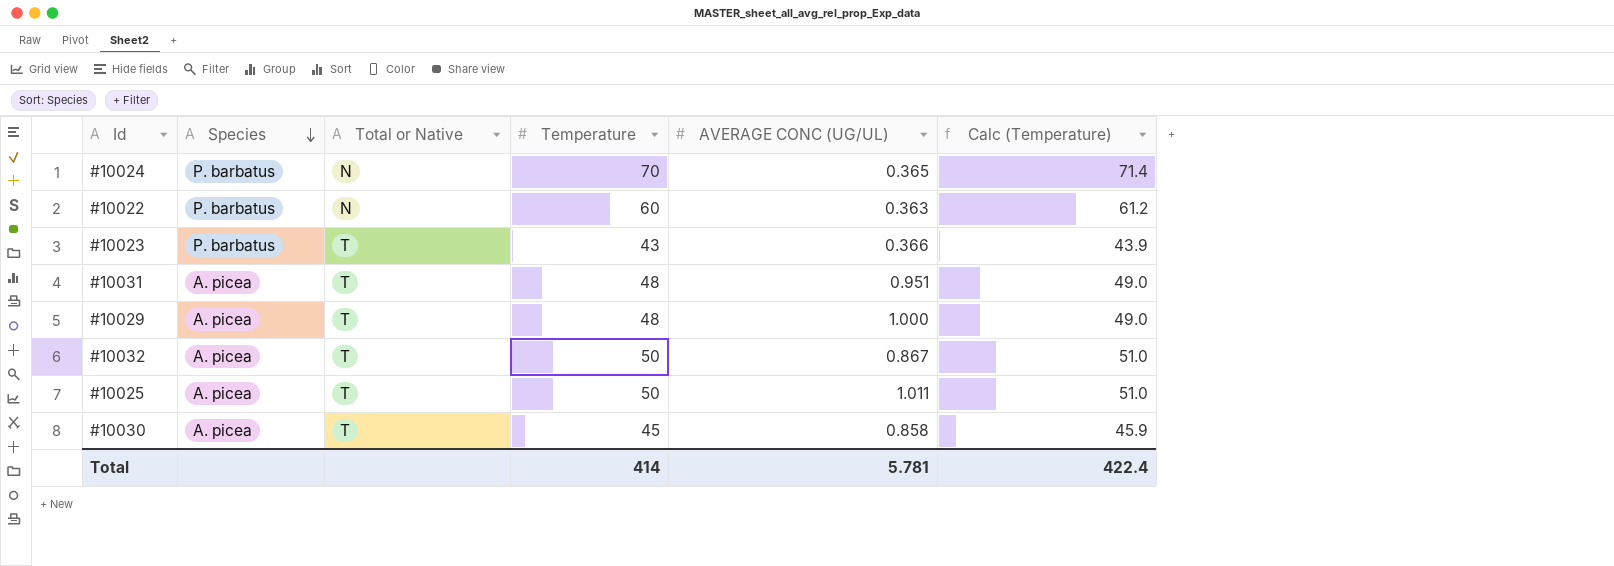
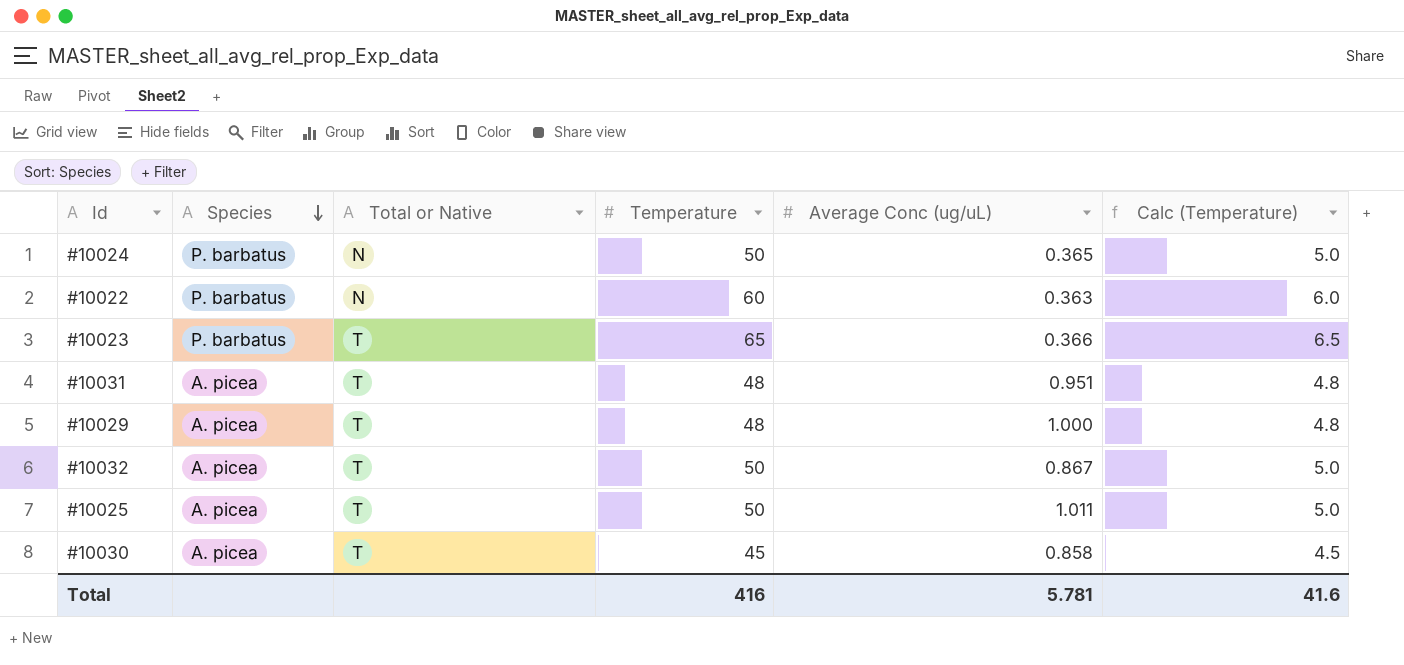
column name: AVERAGE CONC (UG/UL) -> Average Conc (ug/uL)
column Calc (Temperature) | formula: [Temperature] * 1.02 -> [Temperature] * 0.1
#10024 | Temperature: 70 -> 50
#10023 | Temperature: 43 -> 65
Total | Temperature: 414 -> 416
Total | Calc (Temperature): 422.4 -> 41.6

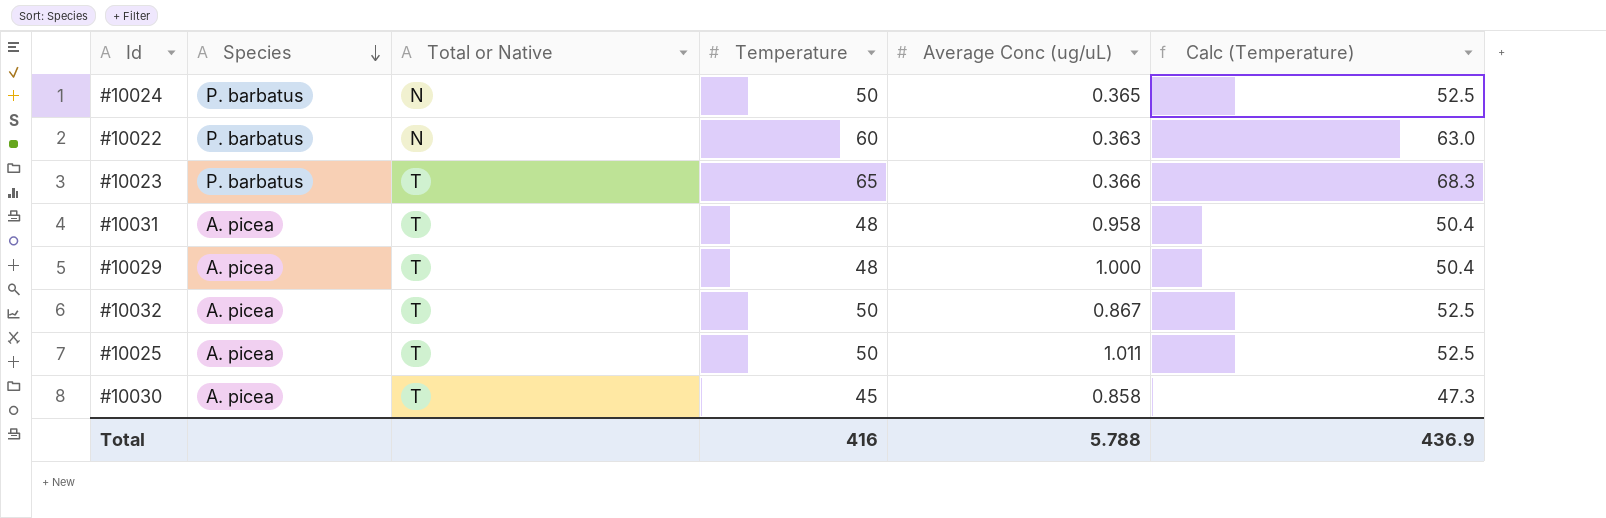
column Calc (Temperature) | formula: [Temperature] * 0.1 -> [Temperature] * 1.05
#10031 | Average Conc (ug/uL): 0.951 -> 0.958
Total | Average Conc (ug/uL): 5.781 -> 5.788
Total | Calc (Temperature): 41.6 -> 436.9

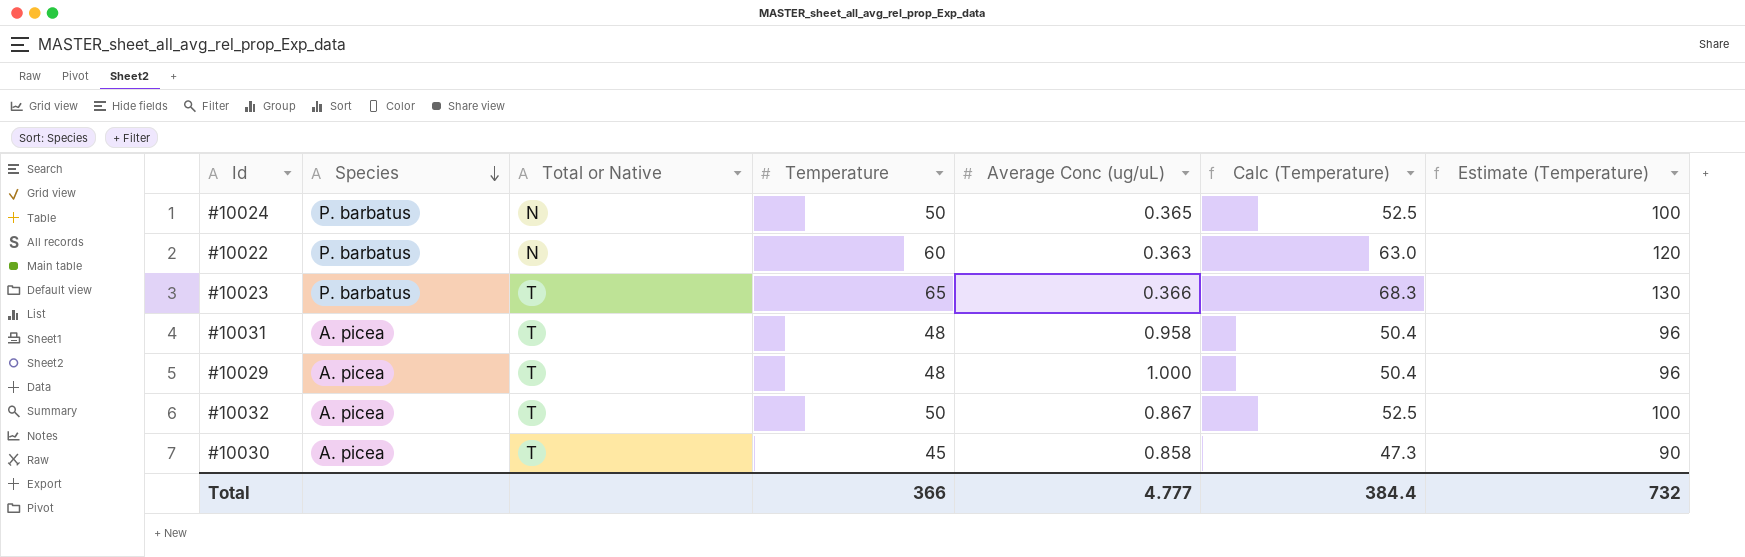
column Estimate (Temperature) | formula: none -> [Temperature] * 2
row #10025: A. picea | T | 50 | 1.011 | 52.5 -> none
Total | Temperature: 416 -> 366
Total | Average Conc (ug/uL): 5.788 -> 4.777
Total | Calc (Temperature): 436.9 -> 384.4

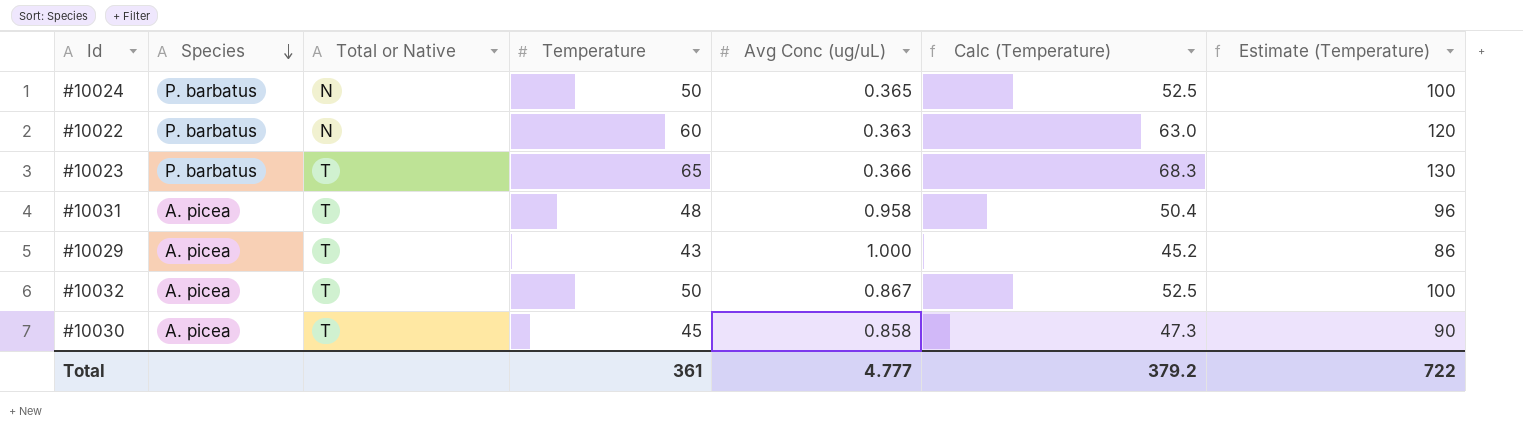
column name: Average Conc (ug/uL) -> Avg Conc (ug/uL)
#10029 | Temperature: 48 -> 43
#10029 | Calc (Temperature): 50.4 -> 45.2
#10029 | Estimate (Temperature): 96 -> 86
Total | Temperature: 366 -> 361
Total | Calc (Temperature): 384.4 -> 379.2
Total | Estimate (Temperature): 732 -> 722

